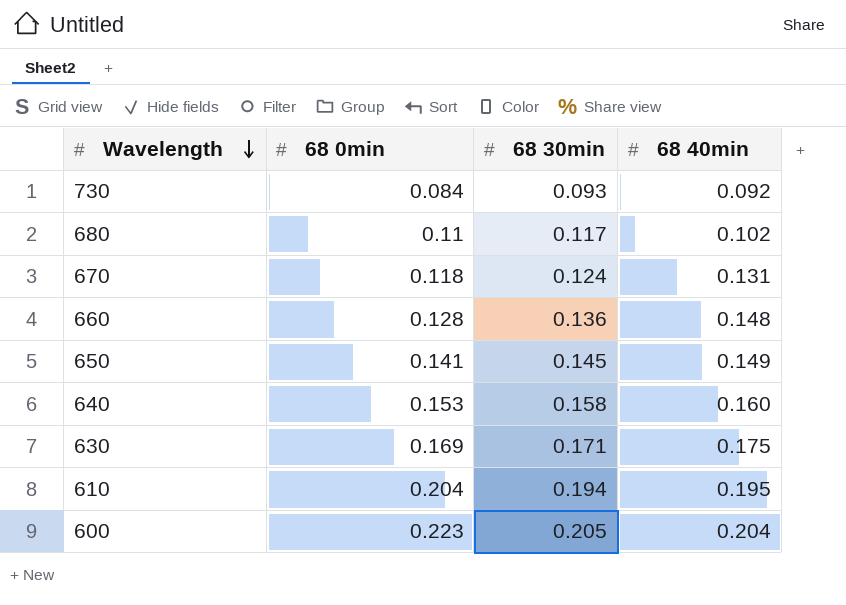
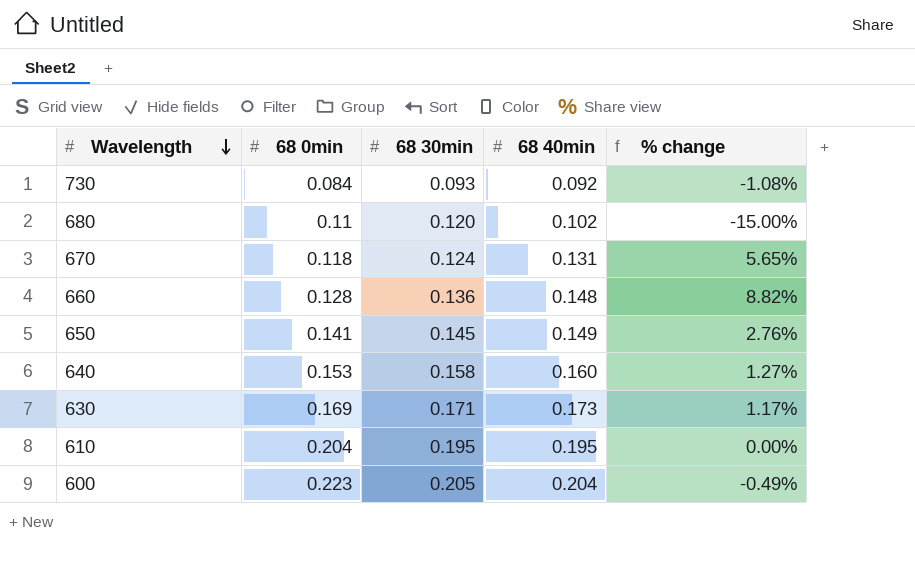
column % change | formula: none -> ([68 40min] - [68 30min]) / [68 30min]
680 | 68 30min: 0.117 -> 0.120
630 | 68 40min: 0.175 -> 0.173
610 | 68 30min: 0.194 -> 0.195

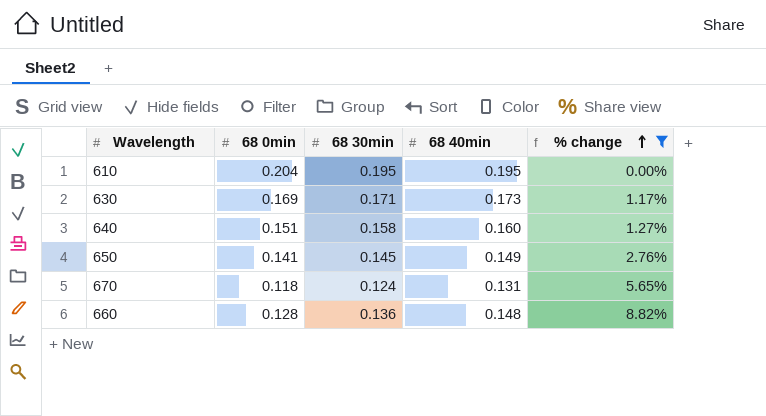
filter: none -> % change >= 0.00%
row order: Wavelength descending -> % change ascending
640 | 68 0min: 0.153 -> 0.151

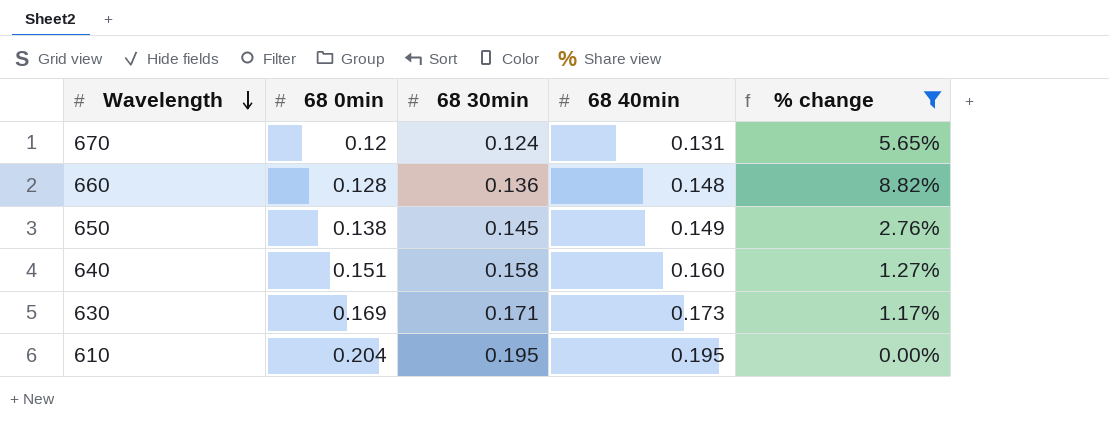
row order: % change ascending -> Wavelength descending
670 | 68 0min: 0.118 -> 0.12
650 | 68 0min: 0.141 -> 0.138

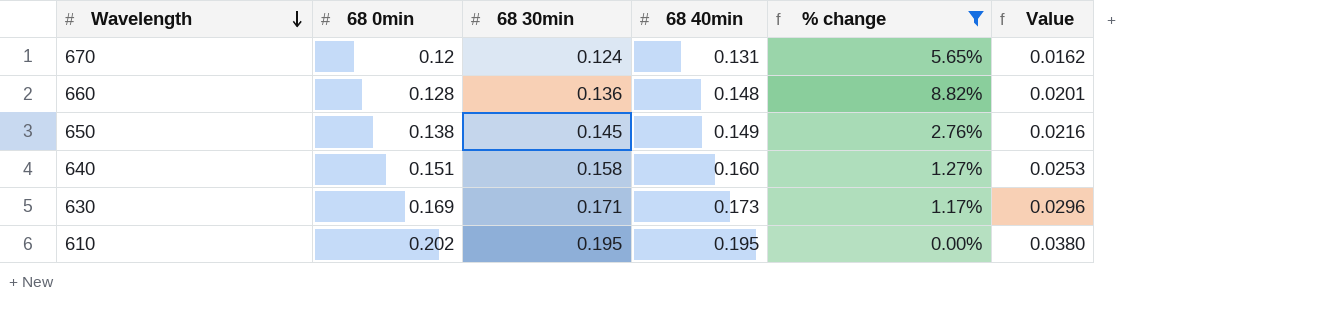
column Value | formula: none -> [68 30min] * [68 40min]
610 | 68 0min: 0.204 -> 0.202

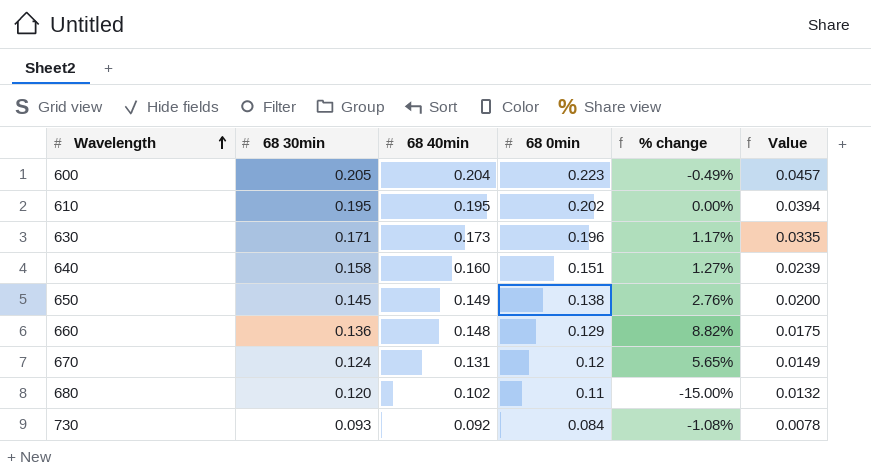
filter: % change >= 0.00% -> none
row order: Wavelength descending -> Wavelength ascending
column 68 0min | position: 2 -> 4
column Value | formula: [68 30min] * [68 40min] -> [68 30min] * [68 0min]
630 | 68 0min: 0.169 -> 0.196
660 | 68 0min: 0.128 -> 0.129

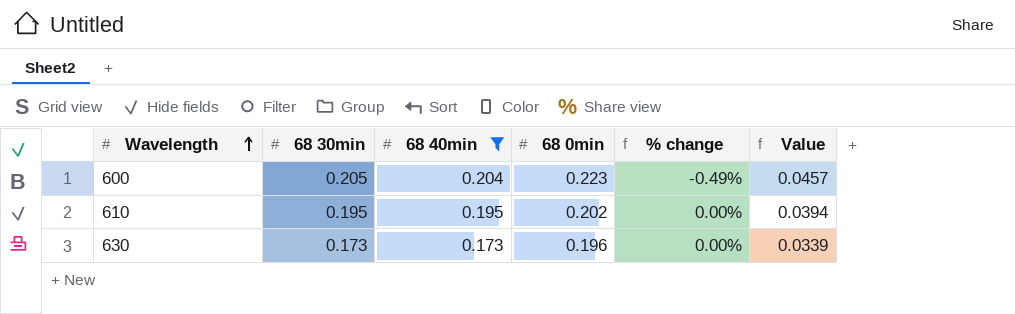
filter: none -> 68 40min >= 0.173
630 | 68 30min: 0.171 -> 0.173
630 | % change: 1.17% -> 0.00%
630 | Value: 0.0335 -> 0.0339

